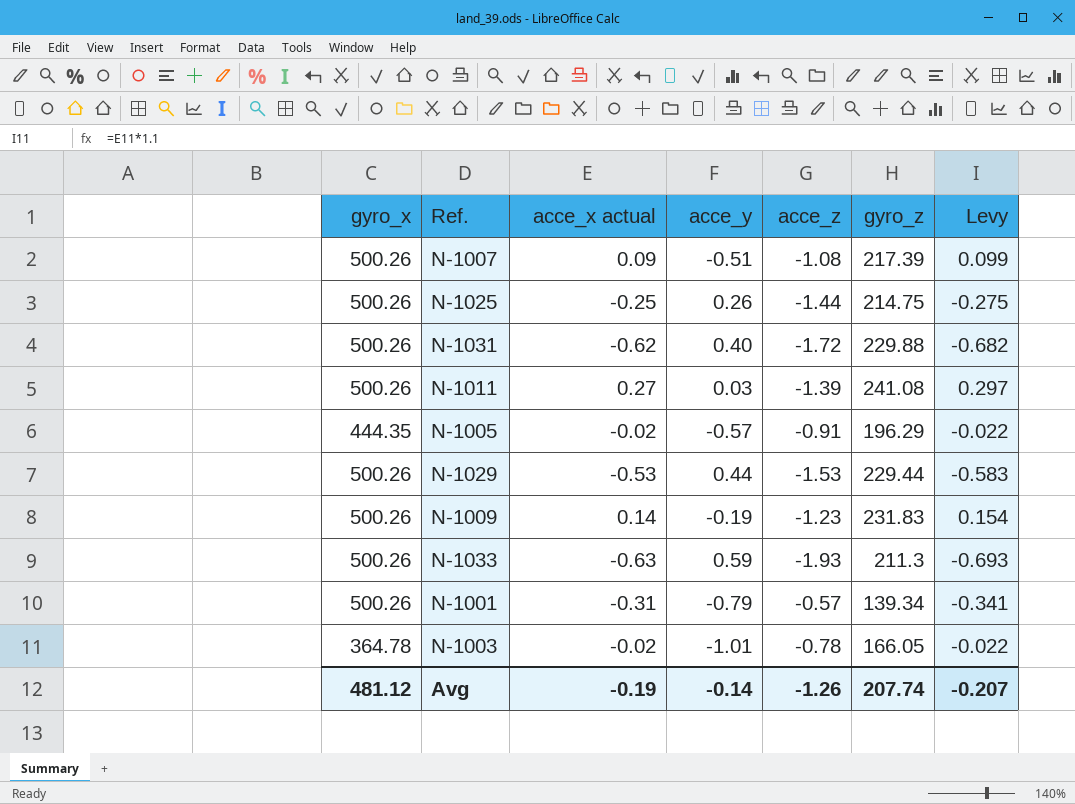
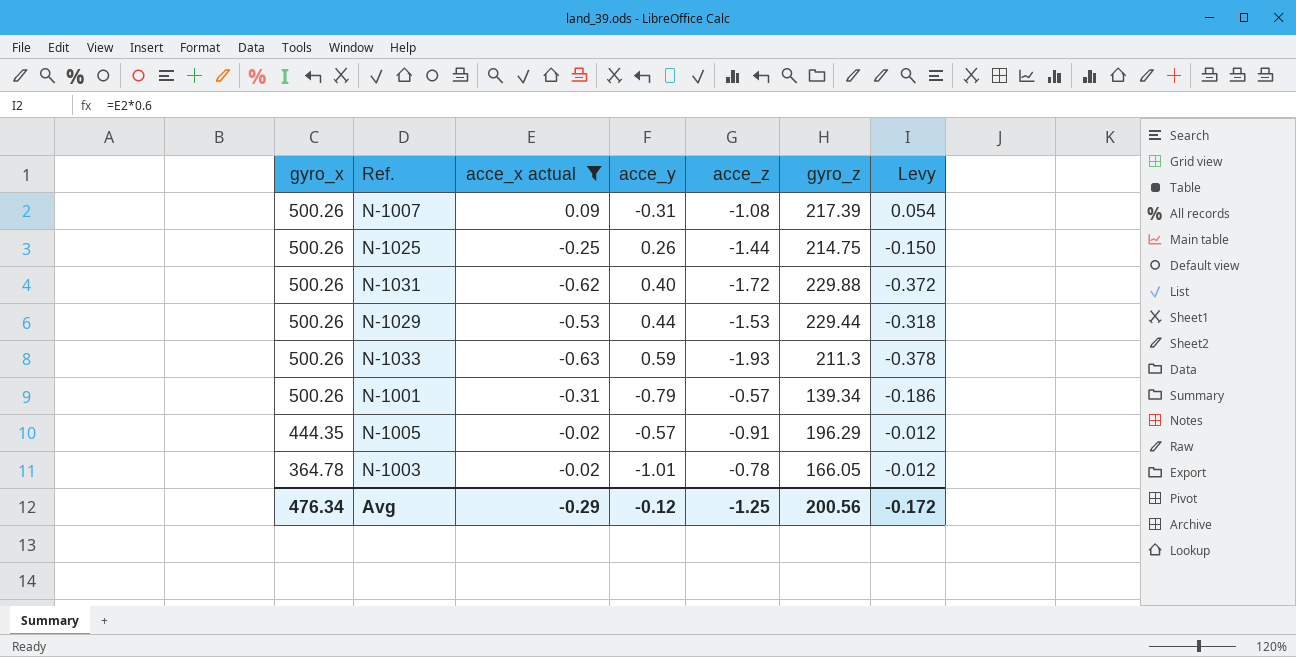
filter: none -> acce_x actual <= 0.09
row order: none -> gyro_x descending
column Levy | formula: [acce_x actual] * 1.1 -> [acce_x actual] * 0.6
N-1007 | acce_y: -0.51 -> -0.31
Avg | gyro_x: 481.12 -> 476.34
Avg | acce_x actual: -0.19 -> -0.29
Avg | acce_y: -0.14 -> -0.12
Avg | acce_z: -1.26 -> -1.25
Avg | gyro_z: 207.74 -> 200.56
Avg | Levy: -0.207 -> -0.172

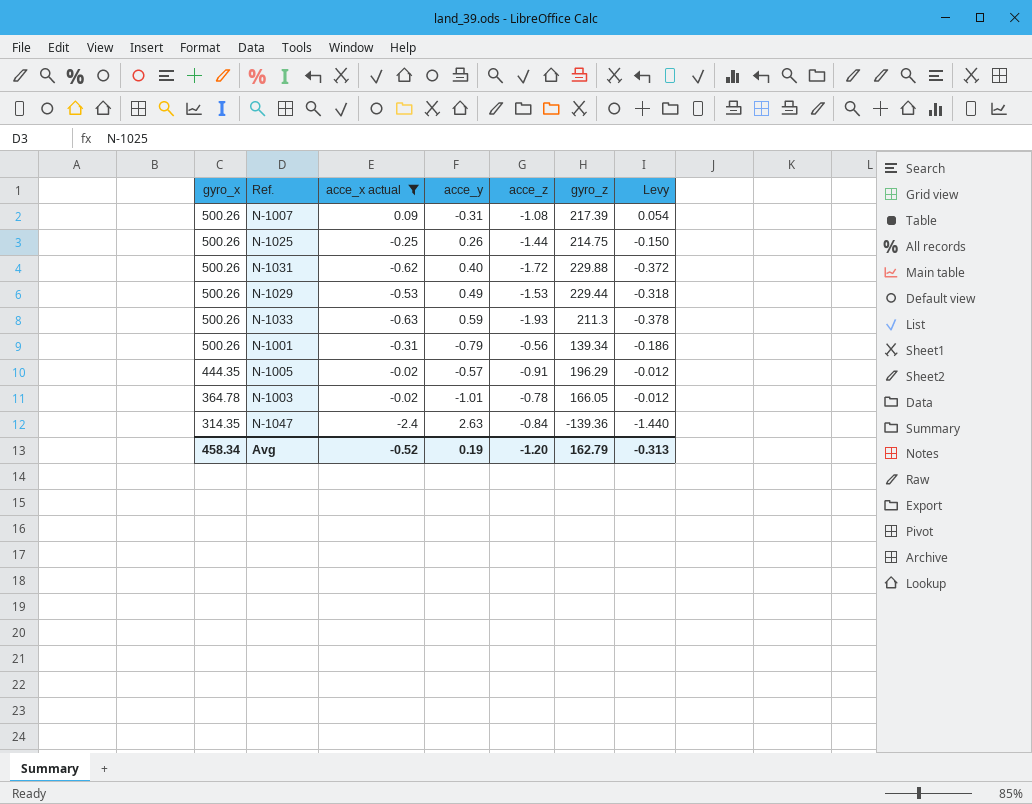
N-1029 | acce_y: 0.44 -> 0.49
N-1001 | acce_z: -0.57 -> -0.56
row N-1047: none -> 314.35 | -2.4 | 2.63 | -0.84 | -139.36 | -1.440
Avg | gyro_x: 476.34 -> 458.34
Avg | acce_x actual: -0.29 -> -0.52
Avg | acce_y: -0.12 -> 0.19
Avg | acce_z: -1.25 -> -1.20
Avg | gyro_z: 200.56 -> 162.79
Avg | Levy: -0.172 -> -0.313

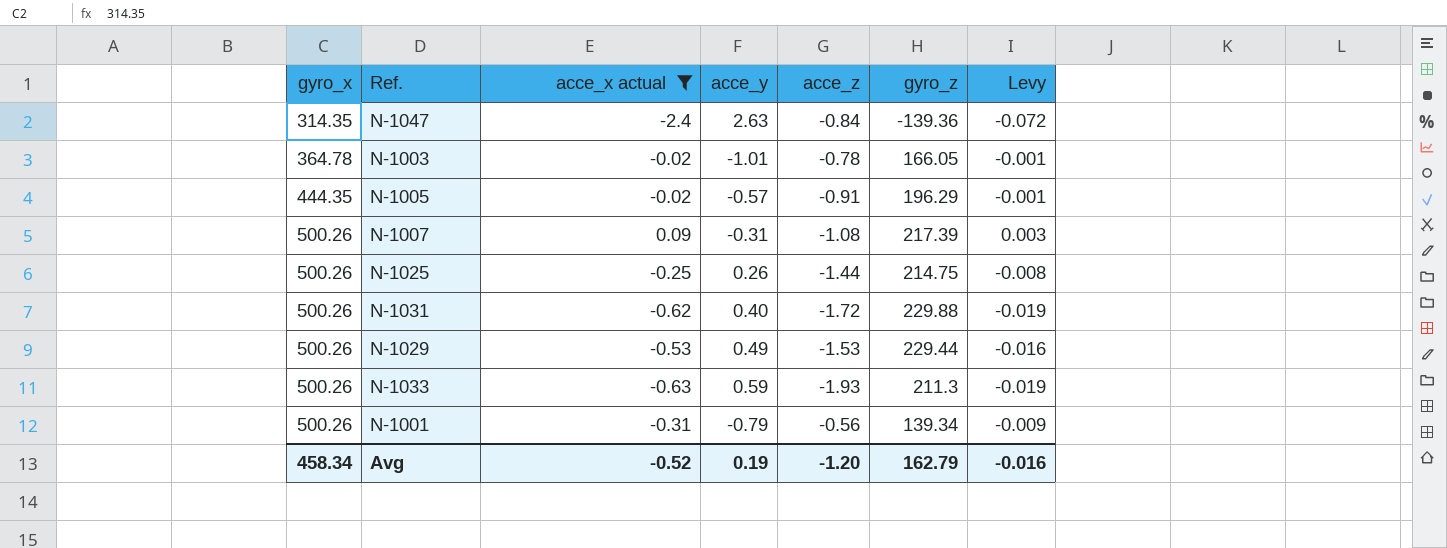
row order: gyro_x descending -> gyro_x ascending
column Levy | formula: [acce_x actual] * 0.6 -> [acce_x actual] * 0.03
Avg | Levy: -0.313 -> -0.016

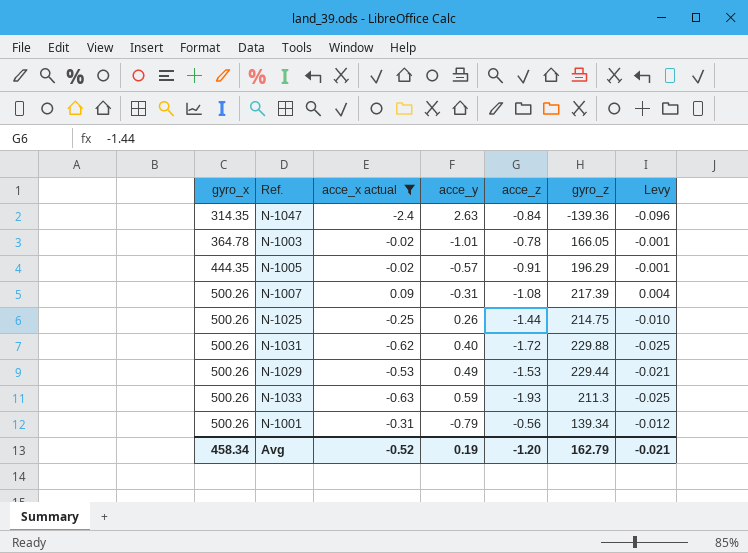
column Levy | formula: [acce_x actual] * 0.03 -> [acce_x actual] * 0.04
Avg | Levy: -0.016 -> -0.021

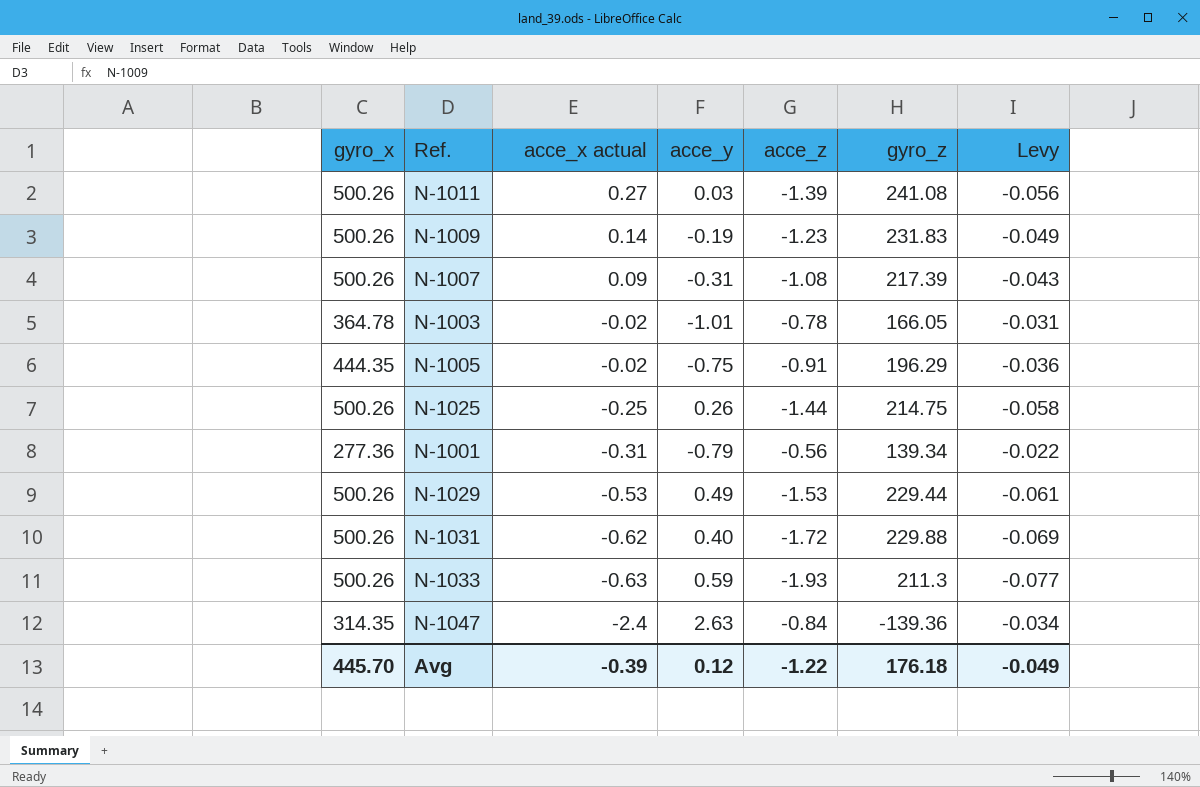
filter: acce_x actual <= 0.09 -> none
row order: gyro_x ascending -> acce_x actual descending
column Levy | formula: [acce_x actual] * 0.04 -> [acce_z] * 0.04
N-1005 | acce_y: -0.57 -> -0.75
N-1001 | gyro_x: 500.26 -> 277.36
Avg | gyro_x: 458.34 -> 445.70
Avg | acce_x actual: -0.52 -> -0.39
Avg | acce_y: 0.19 -> 0.12
Avg | acce_z: -1.20 -> -1.22
Avg | gyro_z: 162.79 -> 176.18
Avg | Levy: -0.021 -> -0.049

